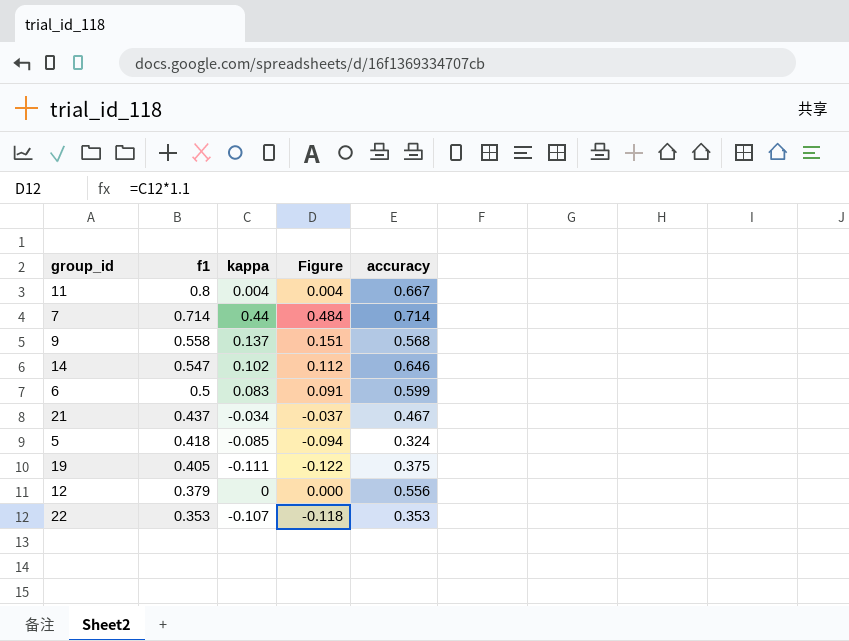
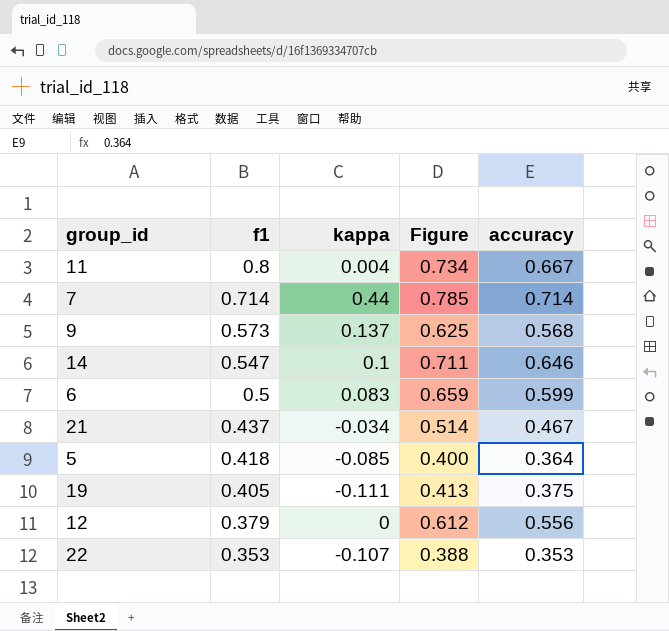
column Figure | formula: [kappa] * 1.1 -> [accuracy] * 1.1
9 | f1: 0.558 -> 0.573
14 | kappa: 0.102 -> 0.1
5 | accuracy: 0.324 -> 0.364

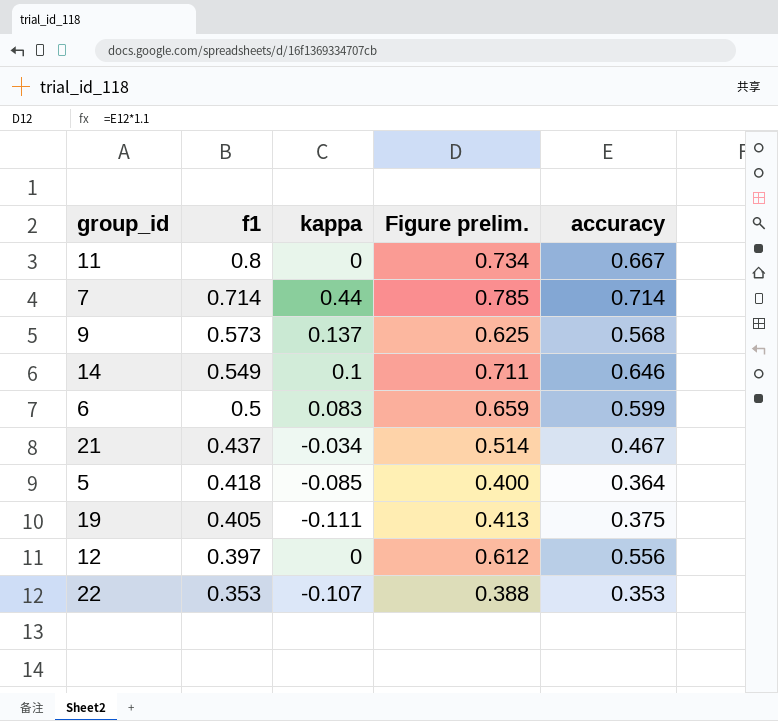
column name: Figure -> Figure prelim.
11 | kappa: 0.004 -> 0
14 | f1: 0.547 -> 0.549
12 | f1: 0.379 -> 0.397

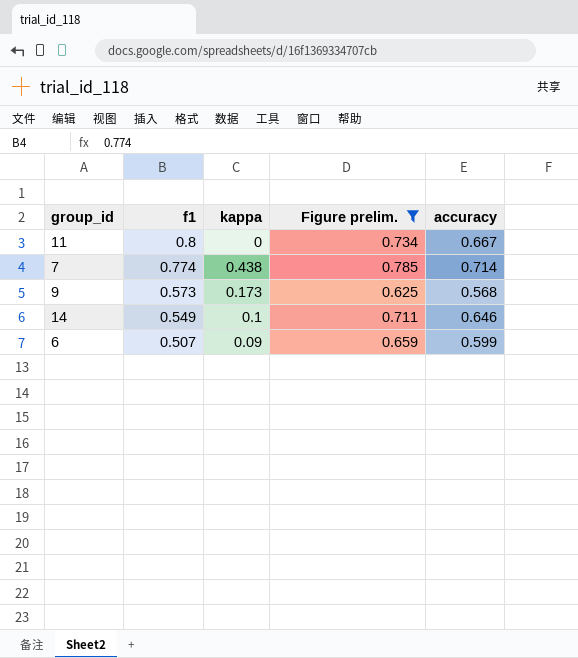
filter: none -> Figure prelim. >= 0.625
7 | f1: 0.714 -> 0.774
7 | kappa: 0.44 -> 0.438
9 | kappa: 0.137 -> 0.173
6 | f1: 0.5 -> 0.507
6 | kappa: 0.083 -> 0.09

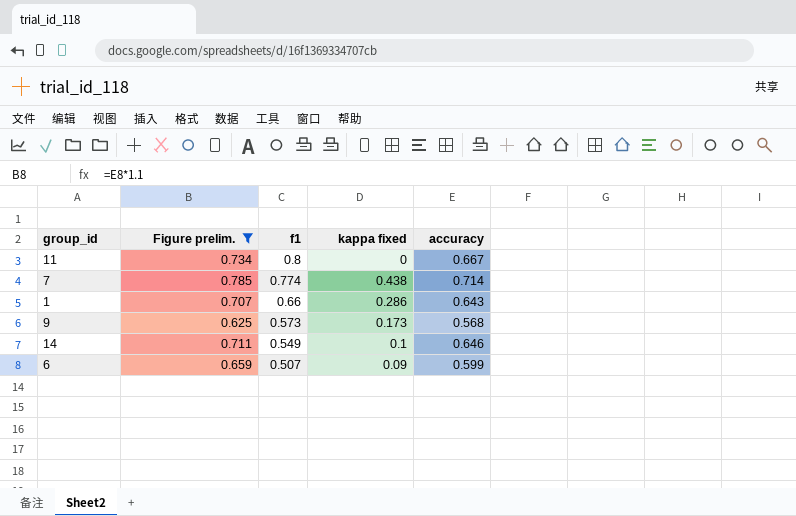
column Figure prelim. | position: 4 -> 2
column name: kappa -> kappa fixed
row 1: none -> 0.707 | 0.66 | 0.286 | 0.643

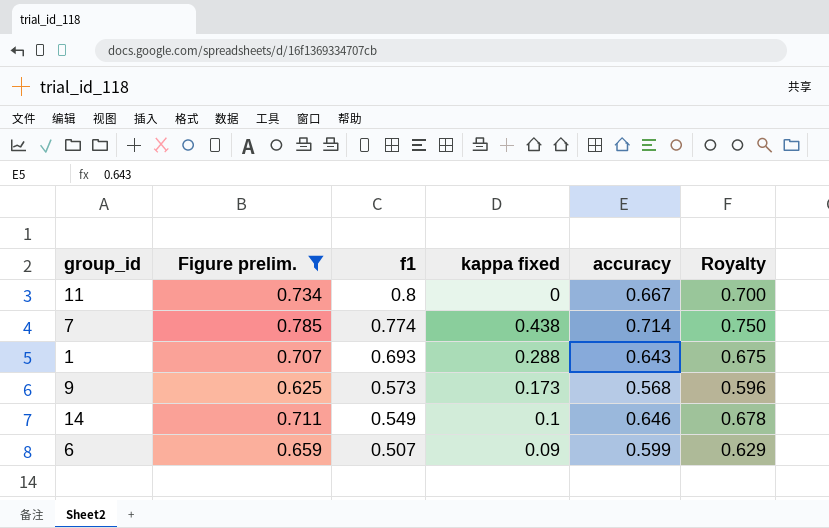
column Royalty | formula: none -> [accuracy] * 1.05
1 | f1: 0.66 -> 0.693
1 | kappa fixed: 0.286 -> 0.288

